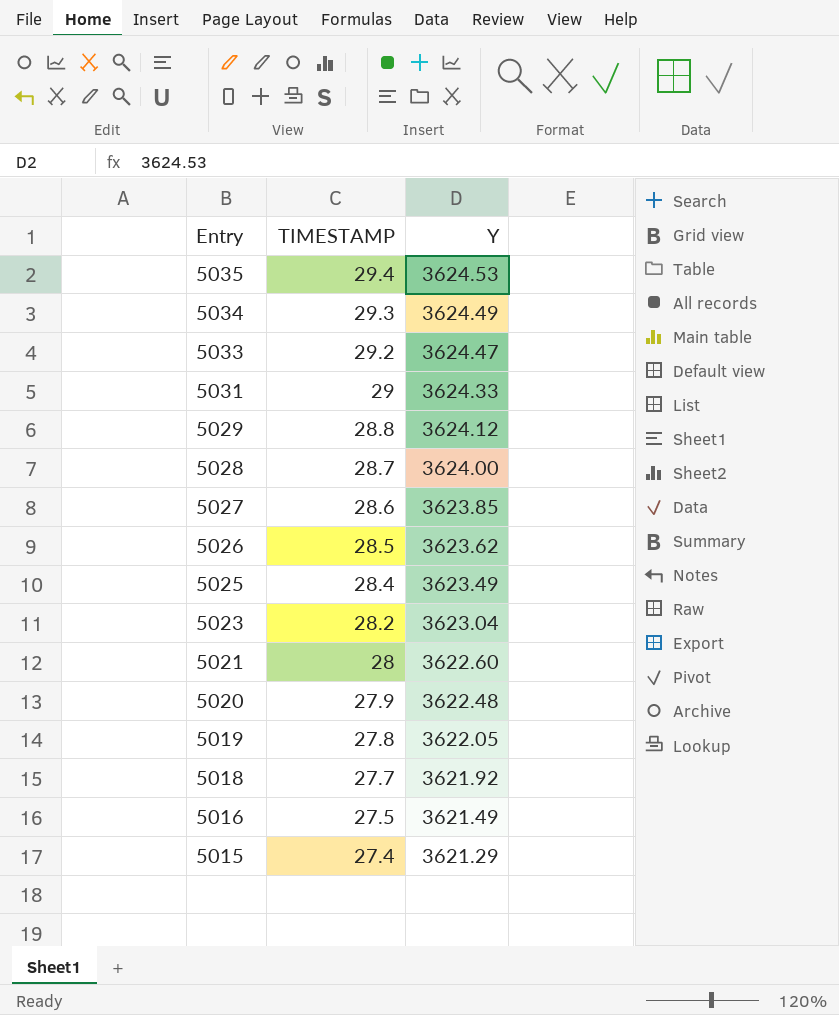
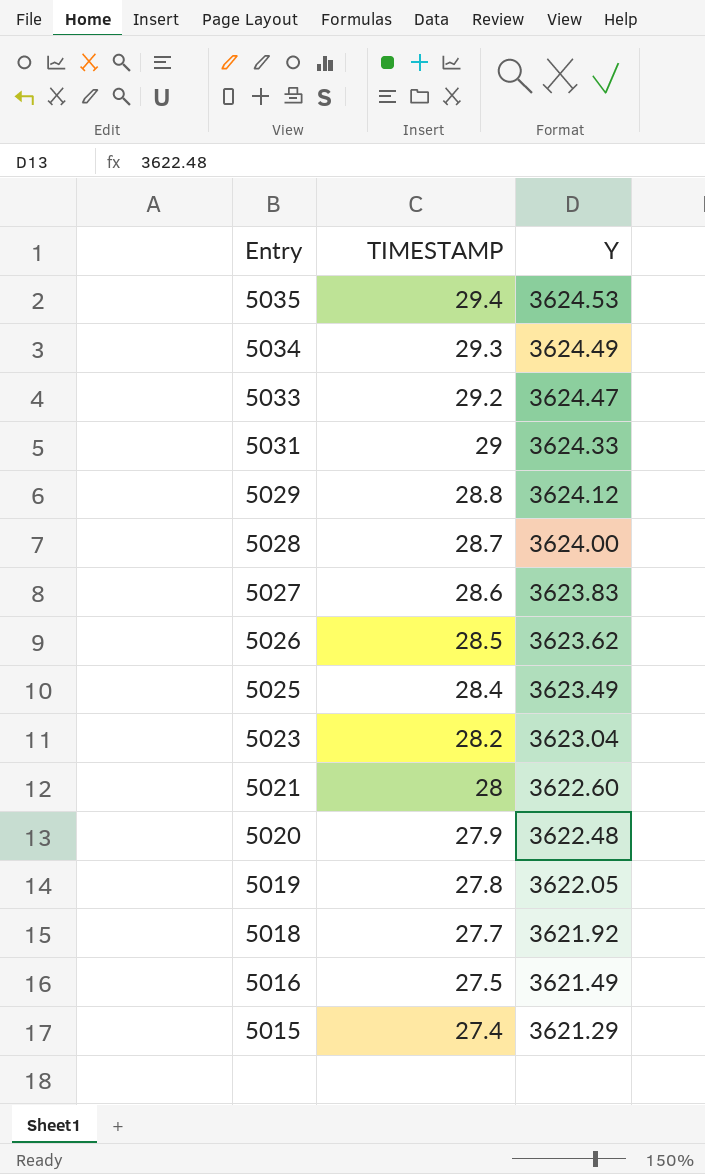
5027 | Y: 3623.85 -> 3623.83

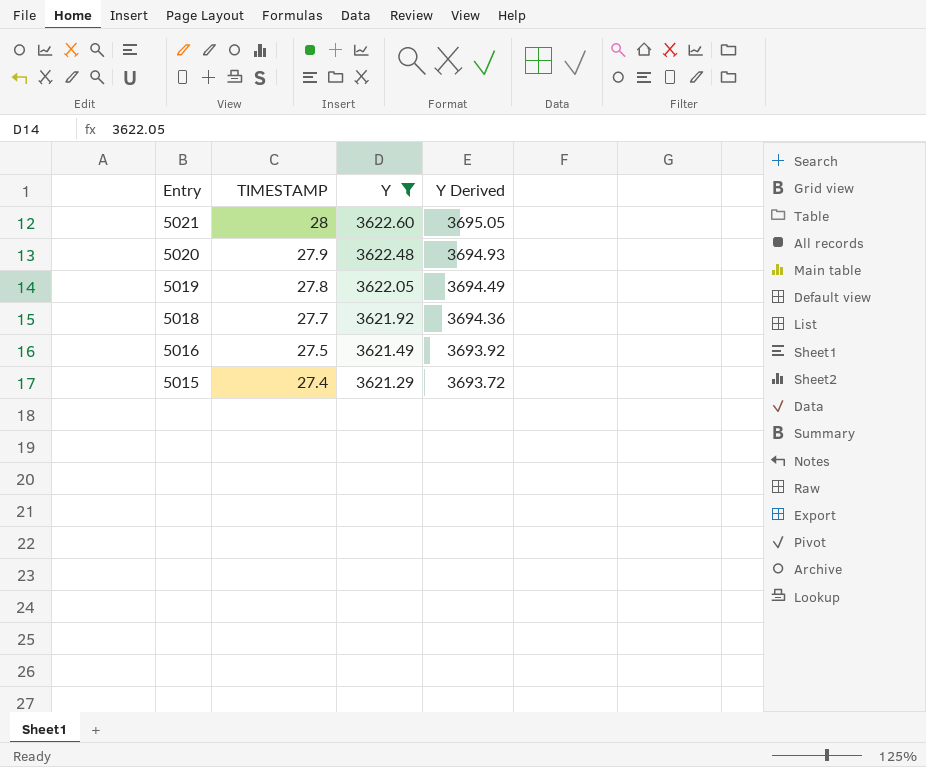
filter: none -> Y <= 3622.60
column Y Derived | formula: none -> [Y] * 1.02

